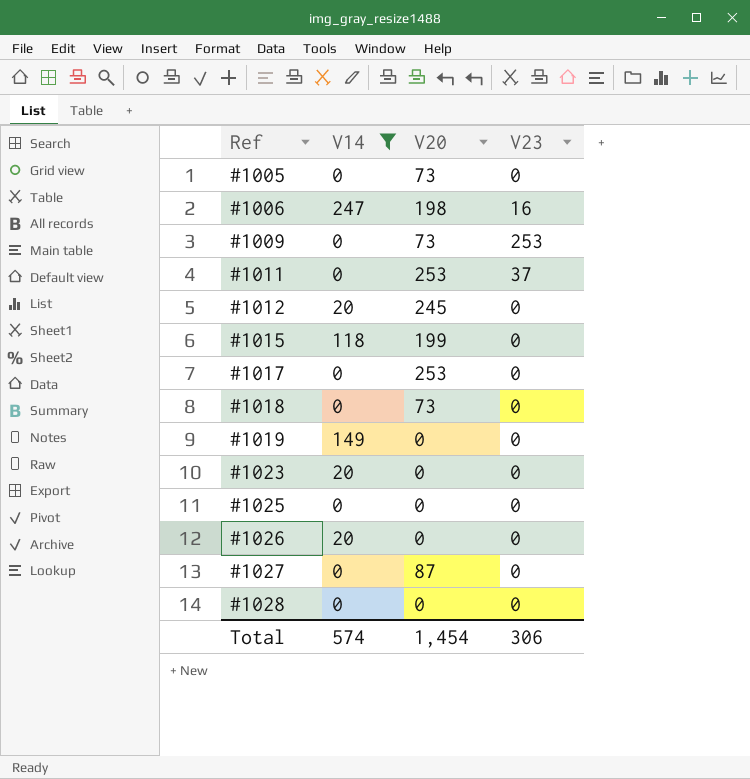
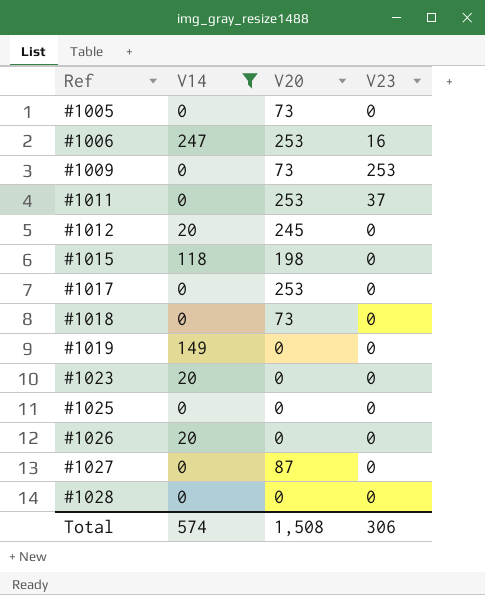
#1006 | V20: 198 -> 253
#1015 | V20: 199 -> 198
Total | V20: 1,454 -> 1,508

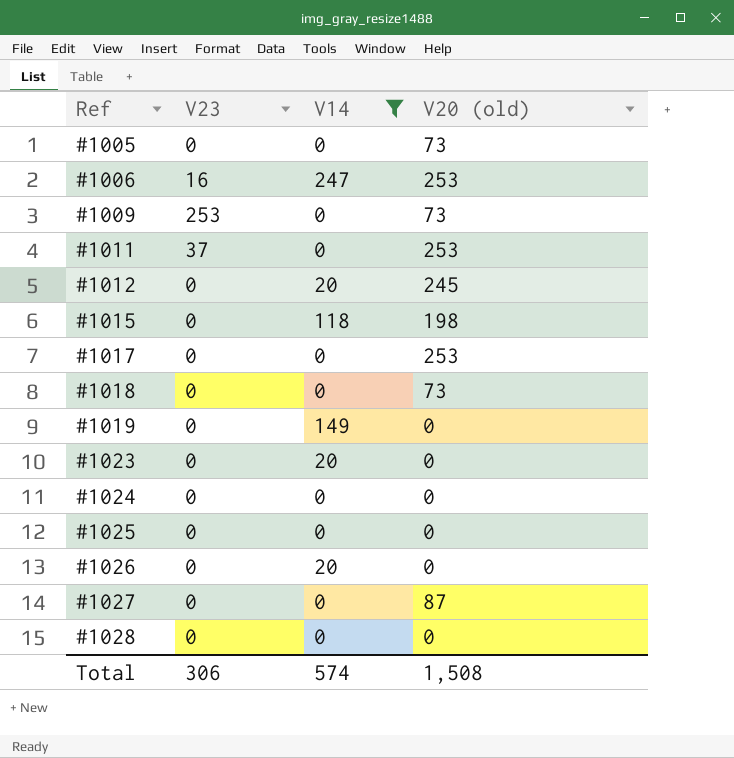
column V23 | position: 4 -> 2
column name: V20 -> V20 (old)
row #1024: none -> 0 | 0 | 0

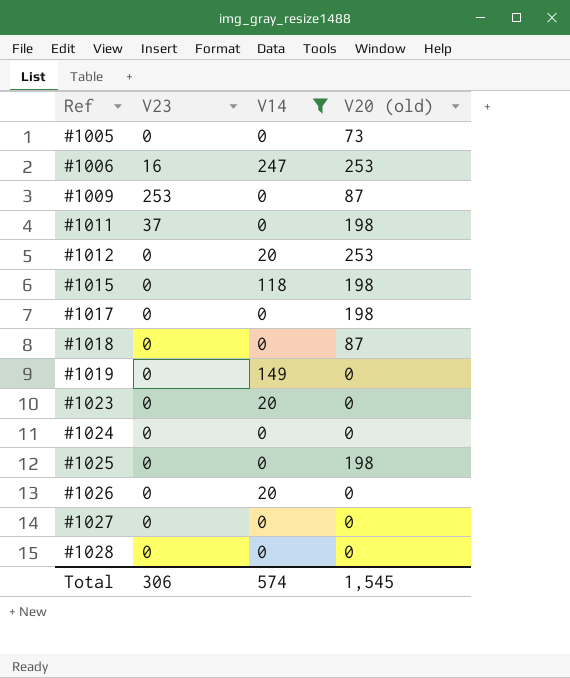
#1009 | V20 (old): 73 -> 87
#1011 | V20 (old): 253 -> 198
#1012 | V20 (old): 245 -> 253
#1017 | V20 (old): 253 -> 198
#1018 | V20 (old): 73 -> 87
#1025 | V20 (old): 0 -> 198
#1027 | V20 (old): 87 -> 0
Total | V20 (old): 1,508 -> 1,545

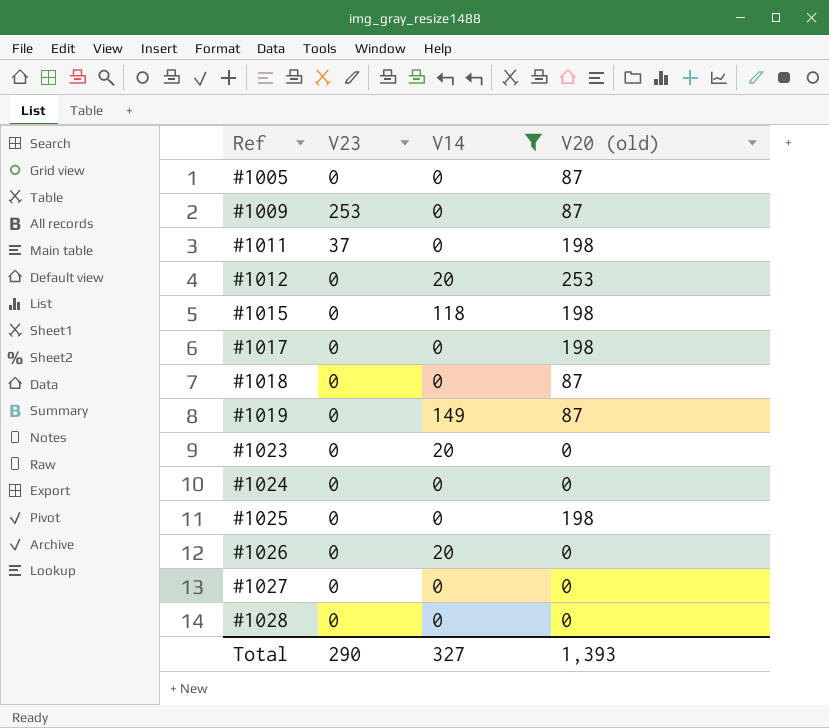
row #1006: 16 | 247 | 253 -> none
#1005 | V20 (old): 73 -> 87
#1019 | V20 (old): 0 -> 87
Total | V23: 306 -> 290
Total | V14: 574 -> 327
Total | V20 (old): 1,545 -> 1,393

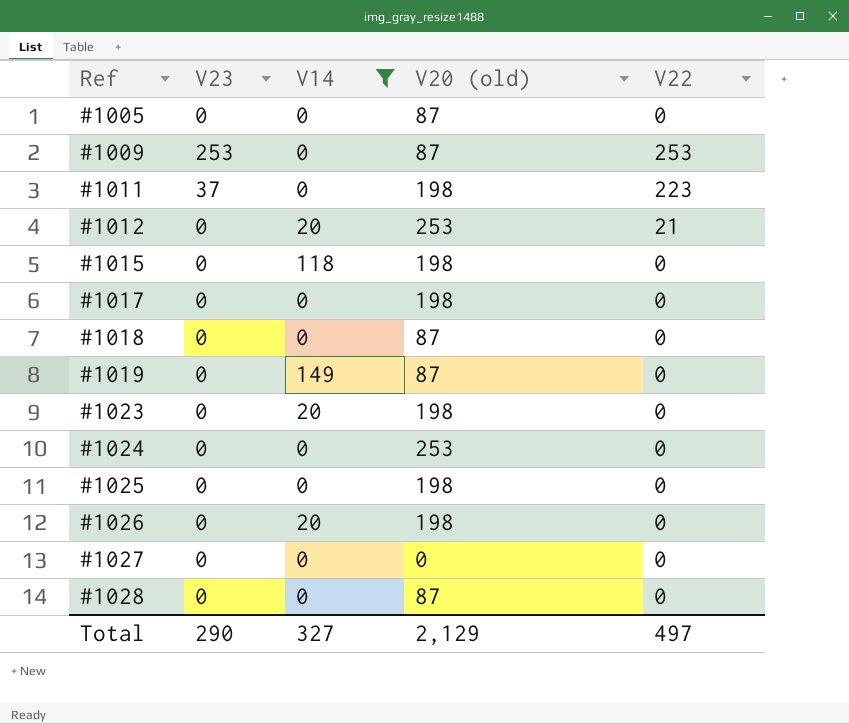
column V22 | position: none -> 5
#1023 | V20 (old): 0 -> 198
#1024 | V20 (old): 0 -> 253
#1026 | V20 (old): 0 -> 198
#1028 | V20 (old): 0 -> 87
Total | V20 (old): 1,393 -> 2,129

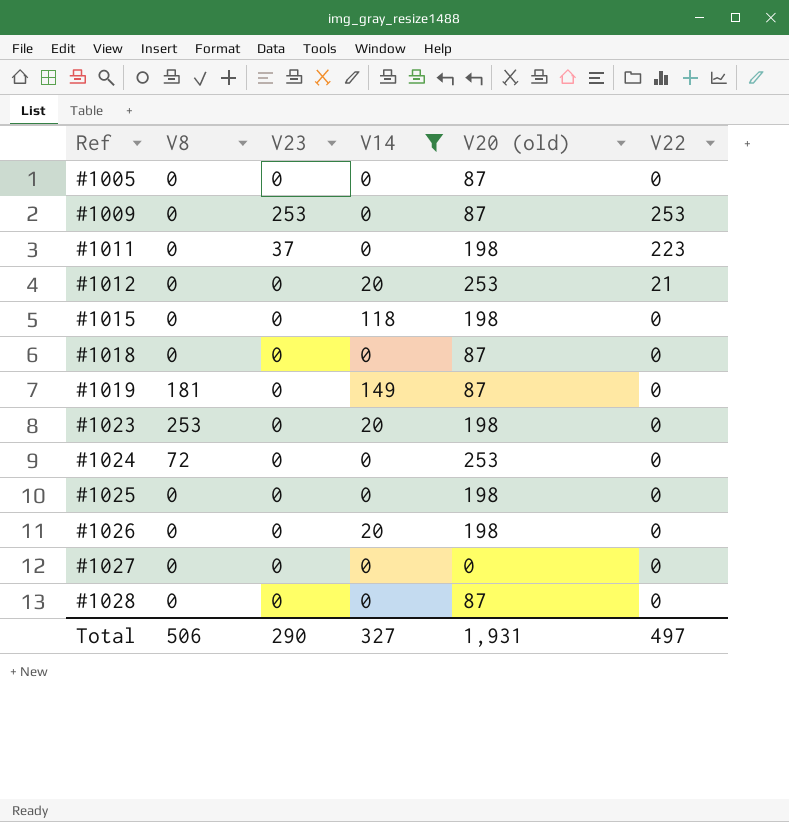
column V8 | position: none -> 2
row #1017: 0 | 0 | 198 | 0 -> none
Total | V20 (old): 2,129 -> 1,931

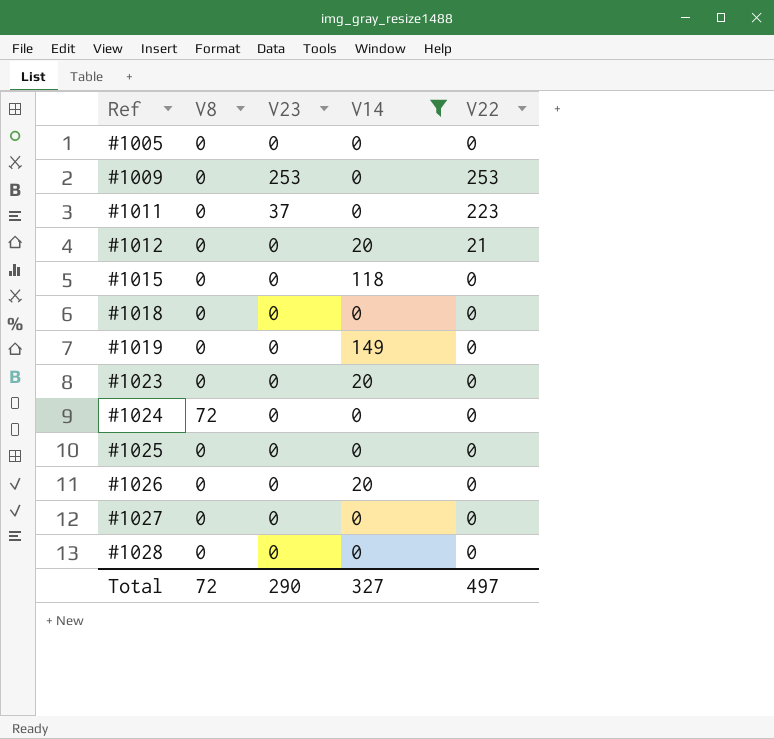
column V20 (old) | position: 5 -> none
#1019 | V8: 181 -> 0
#1023 | V8: 253 -> 0
Total | V8: 506 -> 72

